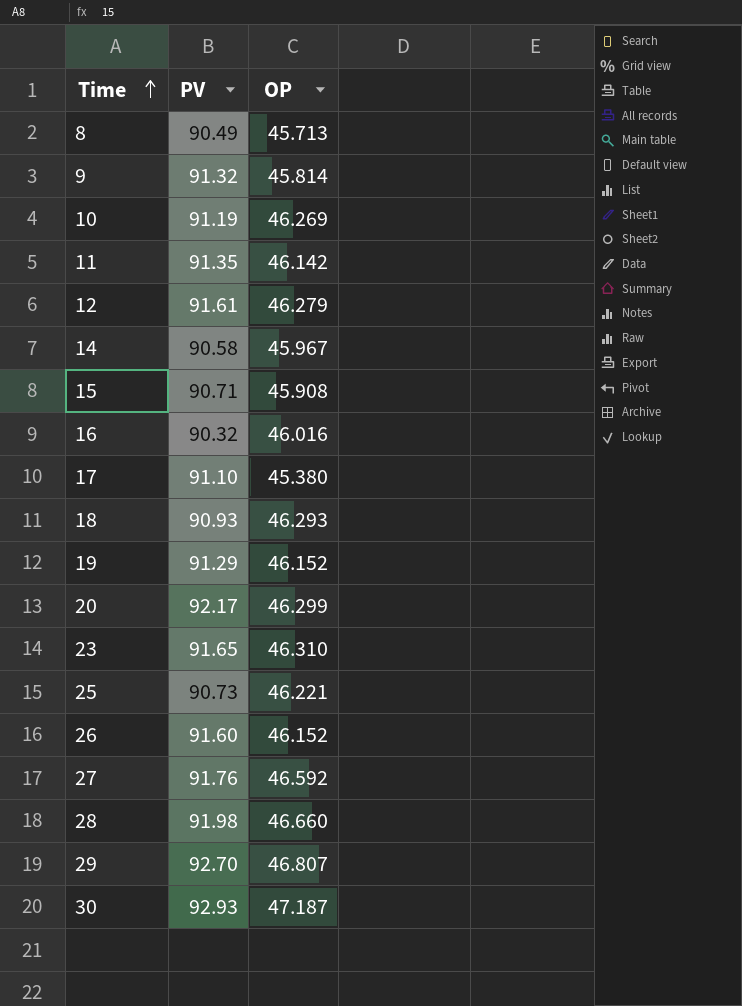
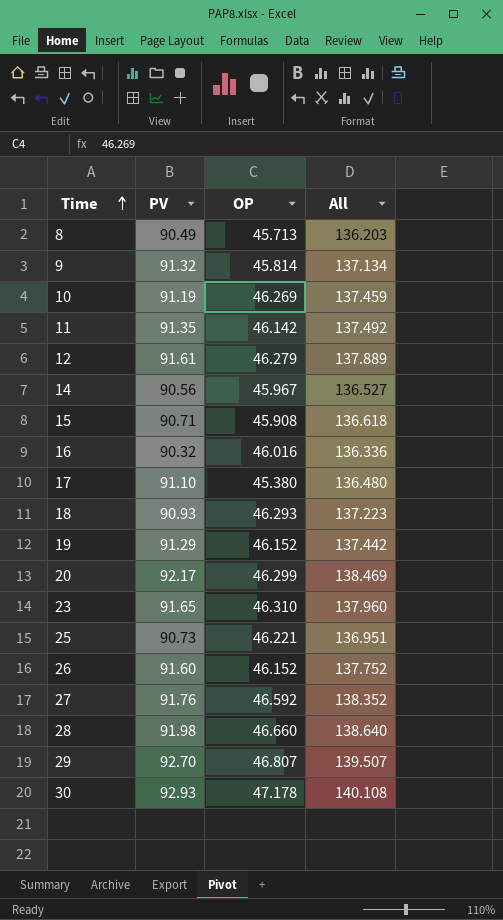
column All | formula: none -> [PV] + [OP]
14 | PV: 90.58 -> 90.56
30 | OP: 47.187 -> 47.178

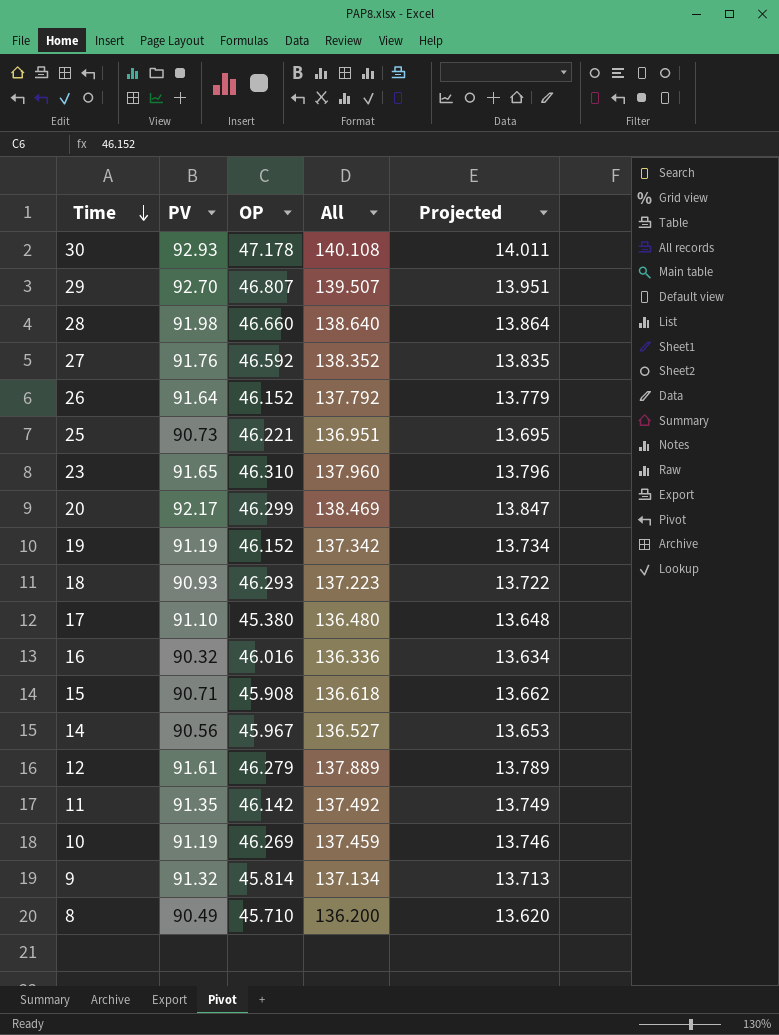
row order: Time ascending -> Time descending
column Projected | formula: none -> [All] * 0.1
26 | PV: 91.60 -> 91.64
26 | All: 137.752 -> 137.792
19 | PV: 91.29 -> 91.19
19 | All: 137.442 -> 137.342
8 | OP: 45.713 -> 45.710
8 | All: 136.203 -> 136.200

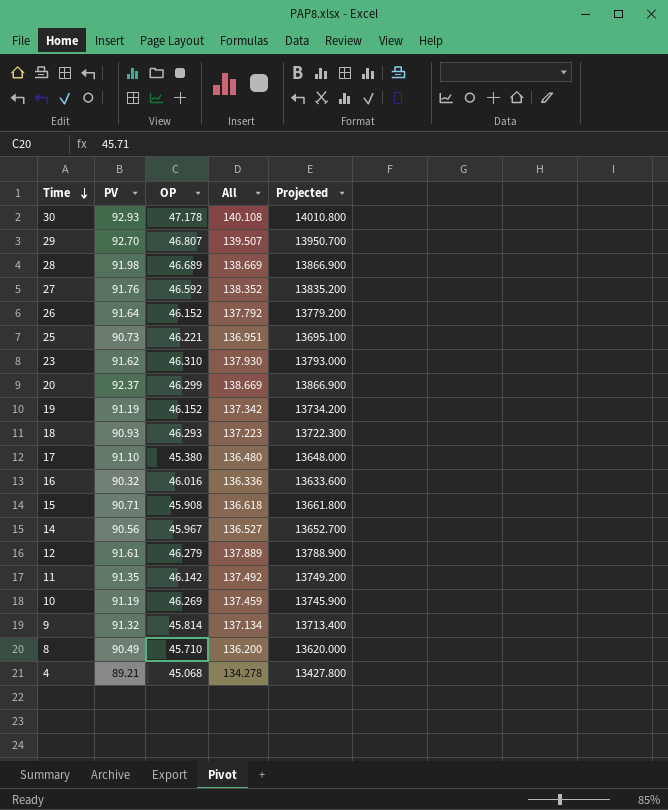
column Projected | formula: [All] * 0.1 -> [All] * 100
28 | OP: 46.660 -> 46.689
28 | All: 138.640 -> 138.669
23 | PV: 91.65 -> 91.62
23 | All: 137.960 -> 137.930
20 | PV: 92.17 -> 92.37
20 | All: 138.469 -> 138.669
row 4: none -> 89.21 | 45.068 | 134.278 | 13427.800

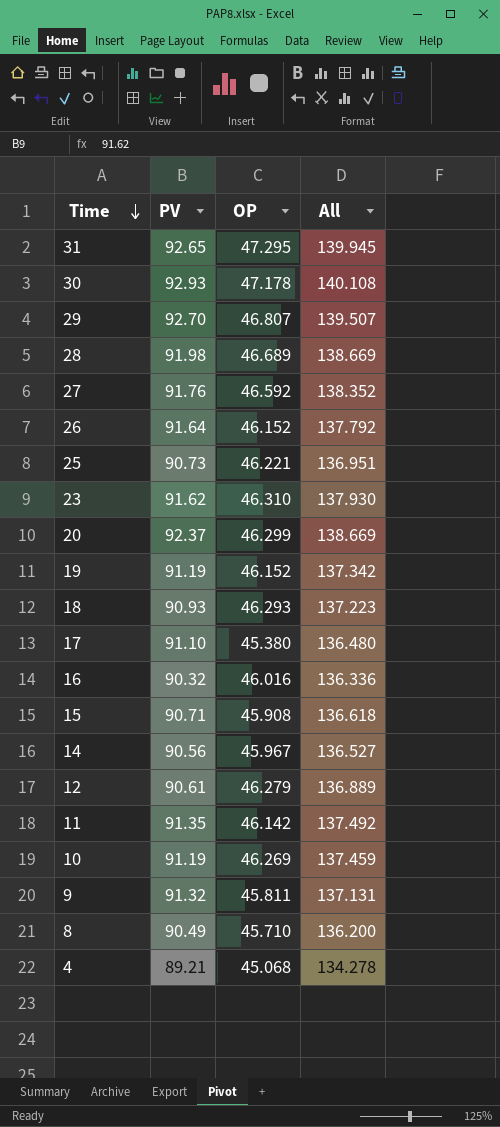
column Projected | formula: [All] * 100 -> none
row 31: none -> 92.65 | 47.295 | 139.945
12 | PV: 91.61 -> 90.61
12 | All: 137.889 -> 136.889
9 | OP: 45.814 -> 45.811
9 | All: 137.134 -> 137.131

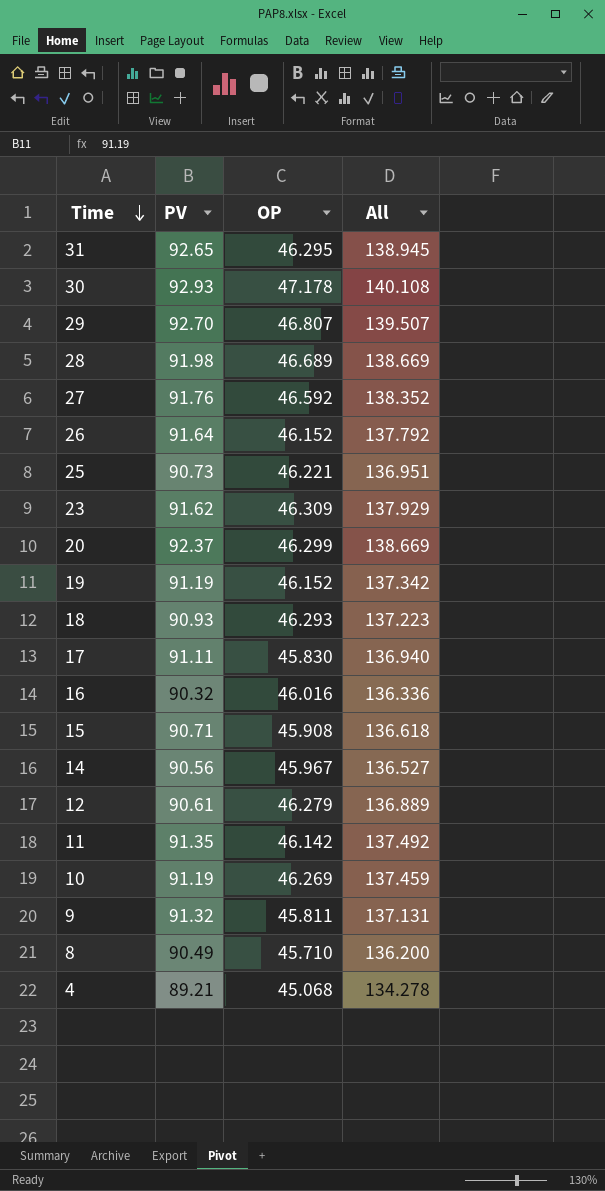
31 | OP: 47.295 -> 46.295
31 | All: 139.945 -> 138.945
23 | OP: 46.310 -> 46.309
23 | All: 137.930 -> 137.929
17 | PV: 91.10 -> 91.11
17 | OP: 45.380 -> 45.830
17 | All: 136.480 -> 136.940

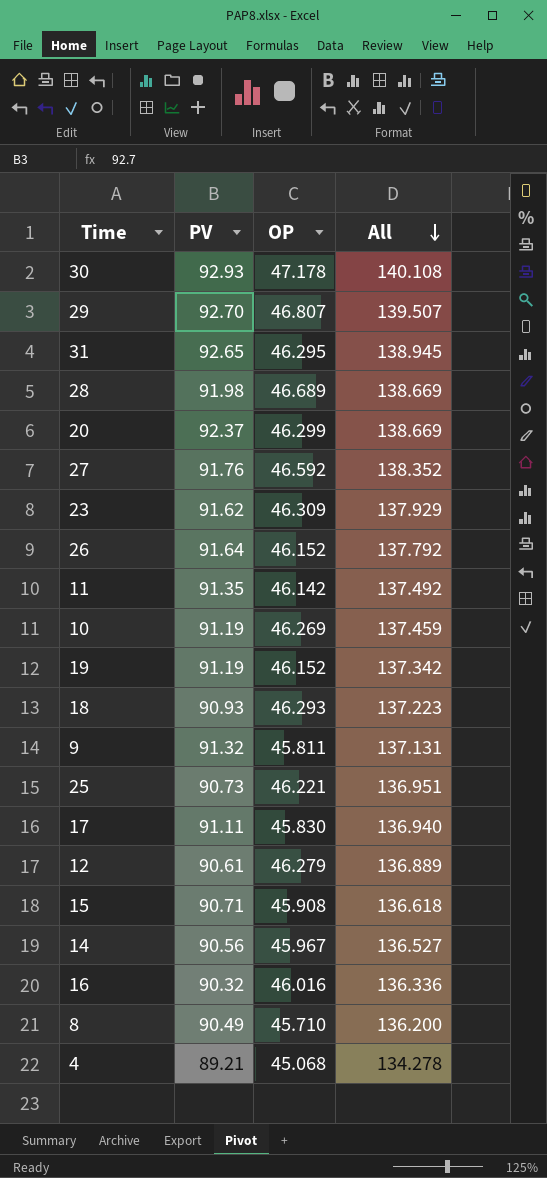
row order: Time descending -> All descending

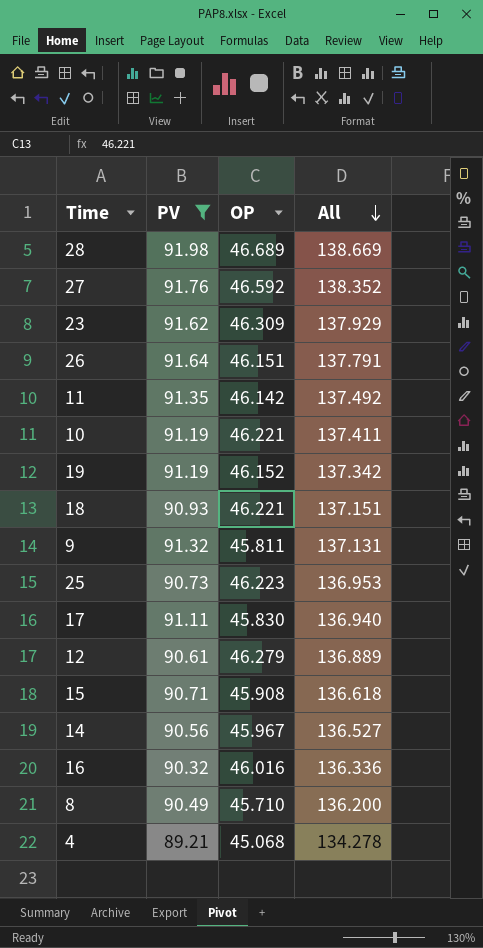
filter: none -> PV <= 91.98
26 | OP: 46.152 -> 46.151
26 | All: 137.792 -> 137.791
10 | OP: 46.269 -> 46.221
10 | All: 137.459 -> 137.411
18 | OP: 46.293 -> 46.221
18 | All: 137.223 -> 137.151
25 | OP: 46.221 -> 46.223
25 | All: 136.951 -> 136.953

